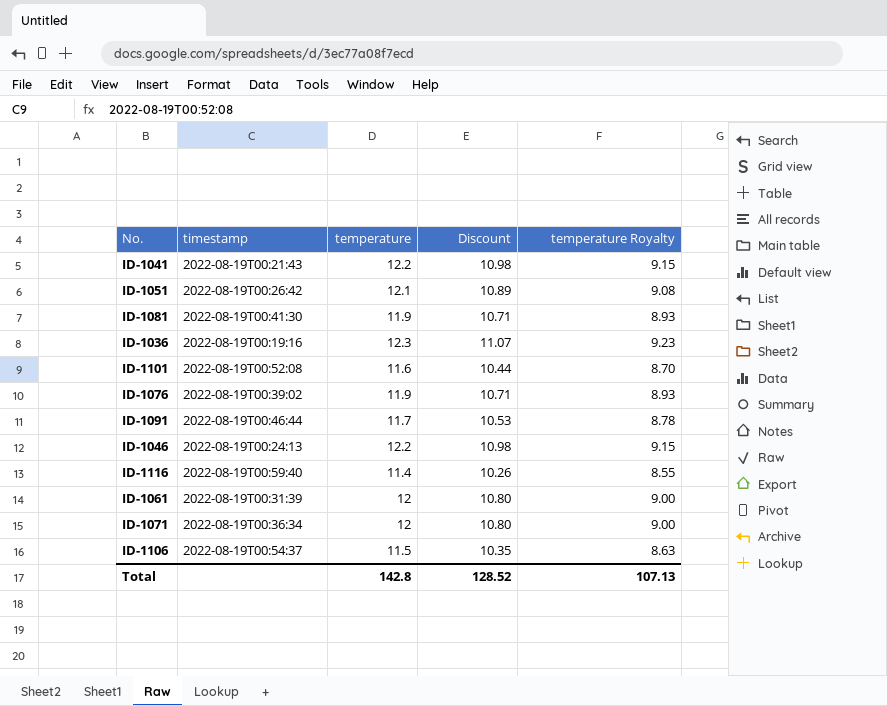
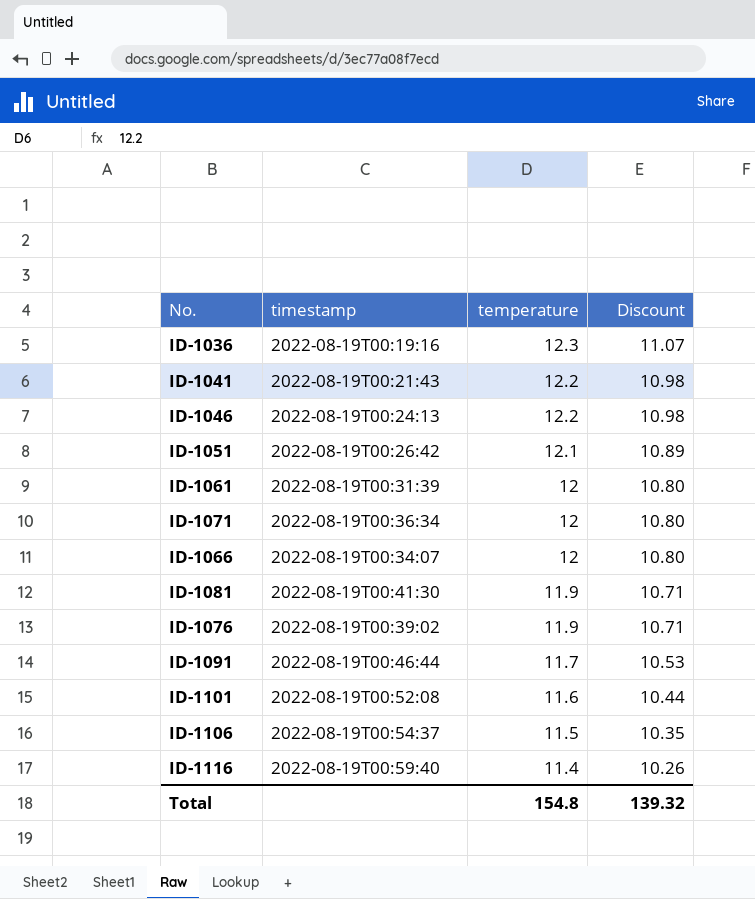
row order: none -> temperature descending
column temperature Royalty | formula: [temperature] * 0.75 -> none
row ID-1066: none -> 2022-08-19T00:34:07 | 12 | 10.80
Total | temperature: 142.8 -> 154.8
Total | Discount: 128.52 -> 139.32

